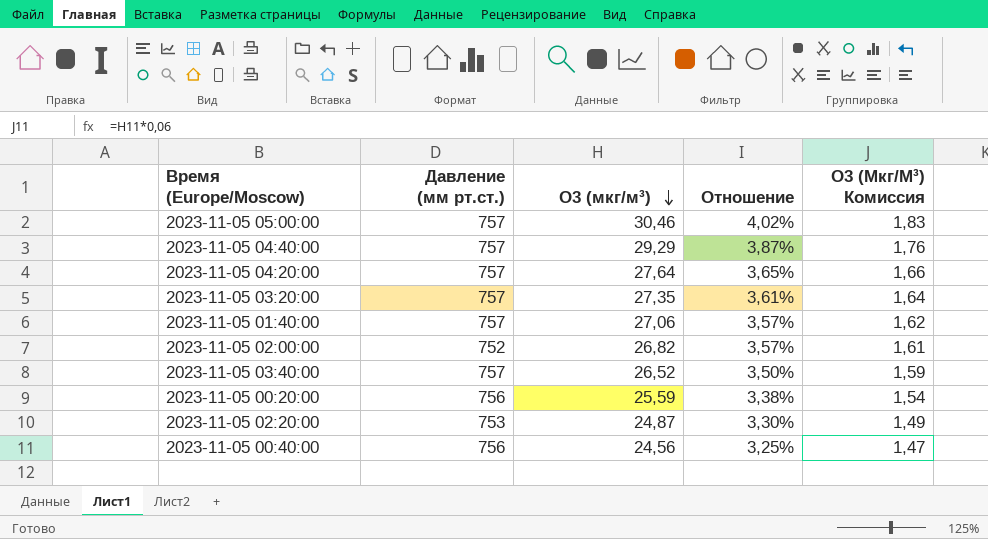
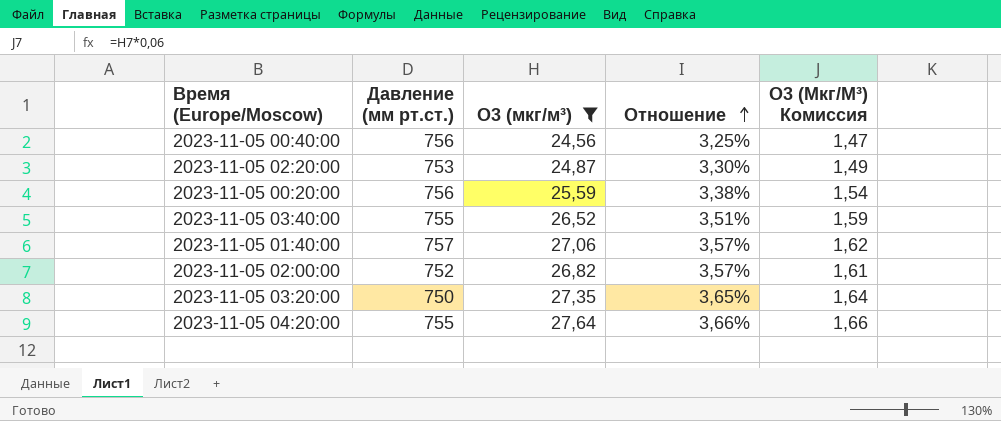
filter: none -> O3 (мкг/м³) <= 27,64
row order: O3 (мкг/м³) descending -> Отношение ascending
2023-11-05 03:40:00 | Давление (мм рт.ст.): 757 -> 755
2023-11-05 03:40:00 | Отношение: 3,50% -> 3,51%
2023-11-05 03:20:00 | Давление (мм рт.ст.): 757 -> 750
2023-11-05 03:20:00 | Отношение: 3,61% -> 3,65%
2023-11-05 04:20:00 | Давление (мм рт.ст.): 757 -> 755
2023-11-05 04:20:00 | Отношение: 3,65% -> 3,66%

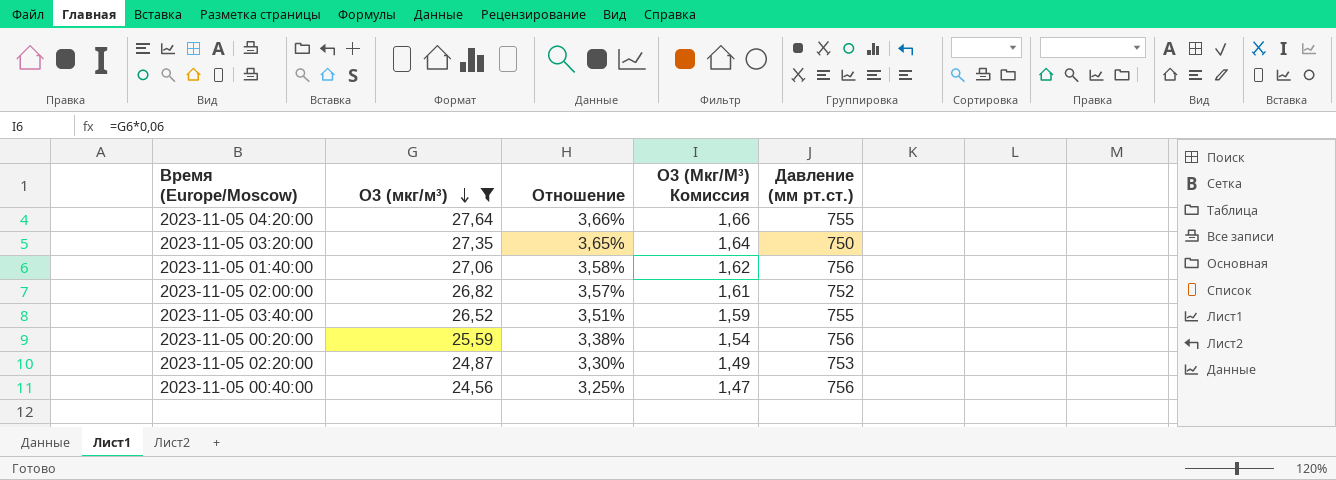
row order: Отношение ascending -> O3 (мкг/м³) descending
column Давление (мм рт.ст.) | position: 2 -> 5
2023-11-05 01:40:00 | Отношение: 3,57% -> 3,58%
2023-11-05 01:40:00 | Давление (мм рт.ст.): 757 -> 756

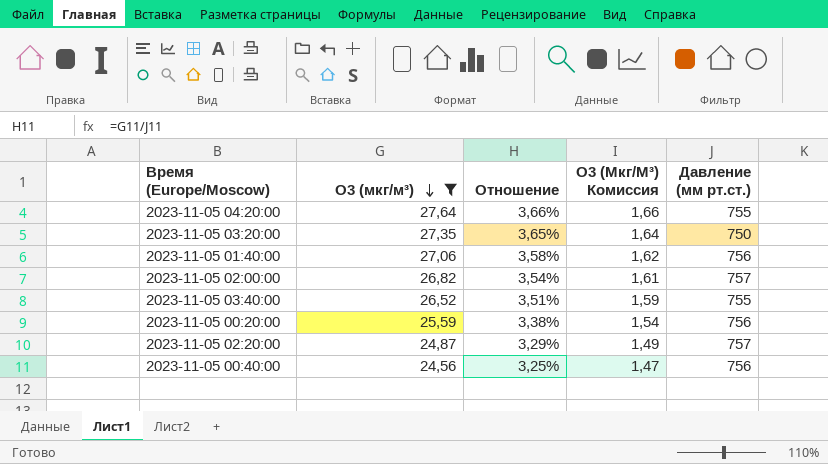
2023-11-05 02:00:00 | Отношение: 3,57% -> 3,54%
2023-11-05 02:00:00 | Давление (мм рт.ст.): 752 -> 757
2023-11-05 02:20:00 | Отношение: 3,30% -> 3,29%
2023-11-05 02:20:00 | Давление (мм рт.ст.): 753 -> 757

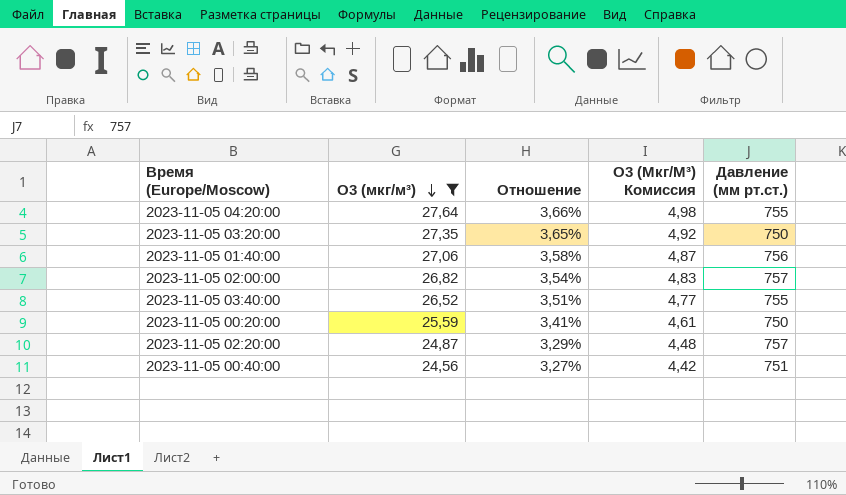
column O3 (Мкг/М³) Комиссия | formula: [O3 (мкг/м³)] * 0,06 -> [O3 (мкг/м³)] * 0,18
2023-11-05 00:20:00 | Отношение: 3,38% -> 3,41%
2023-11-05 00:20:00 | Давление (мм рт.ст.): 756 -> 750
2023-11-05 00:40:00 | Отношение: 3,25% -> 3,27%
2023-11-05 00:40:00 | Давление (мм рт.ст.): 756 -> 751

